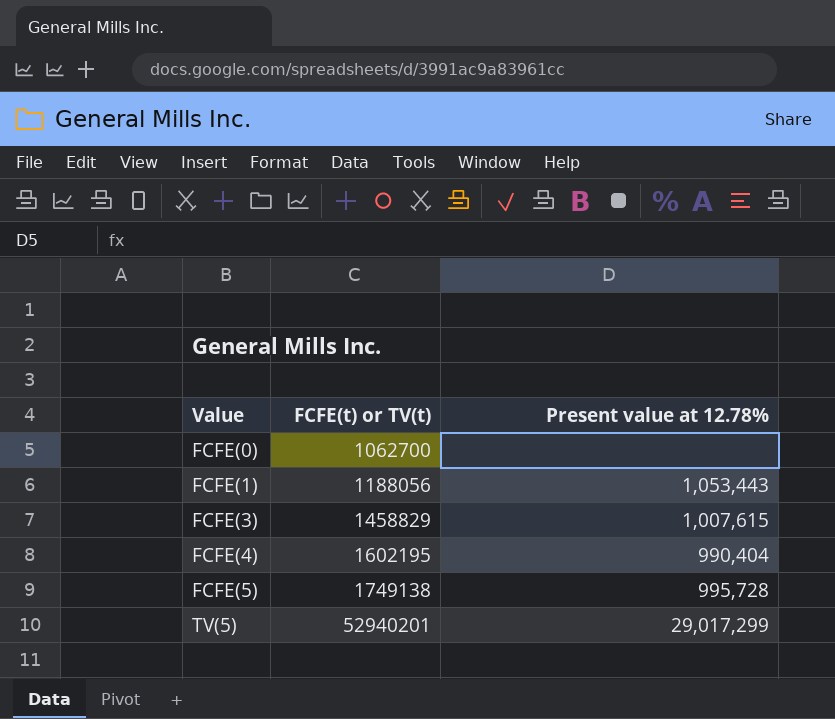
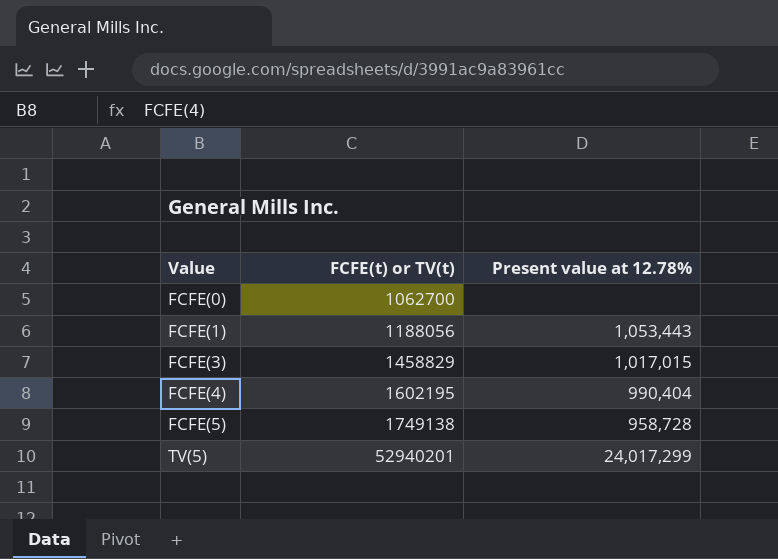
FCFE(3) | Present value at 12.78%: 1,007,615 -> 1,017,015
FCFE(5) | Present value at 12.78%: 995,728 -> 958,728
TV(5) | Present value at 12.78%: 29,017,299 -> 24,017,299

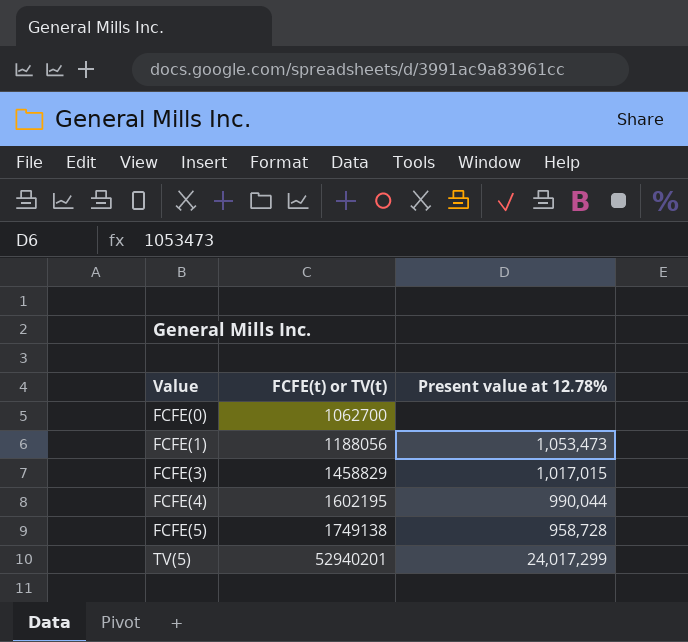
FCFE(1) | Present value at 12.78%: 1,053,443 -> 1,053,473
FCFE(4) | Present value at 12.78%: 990,404 -> 990,044

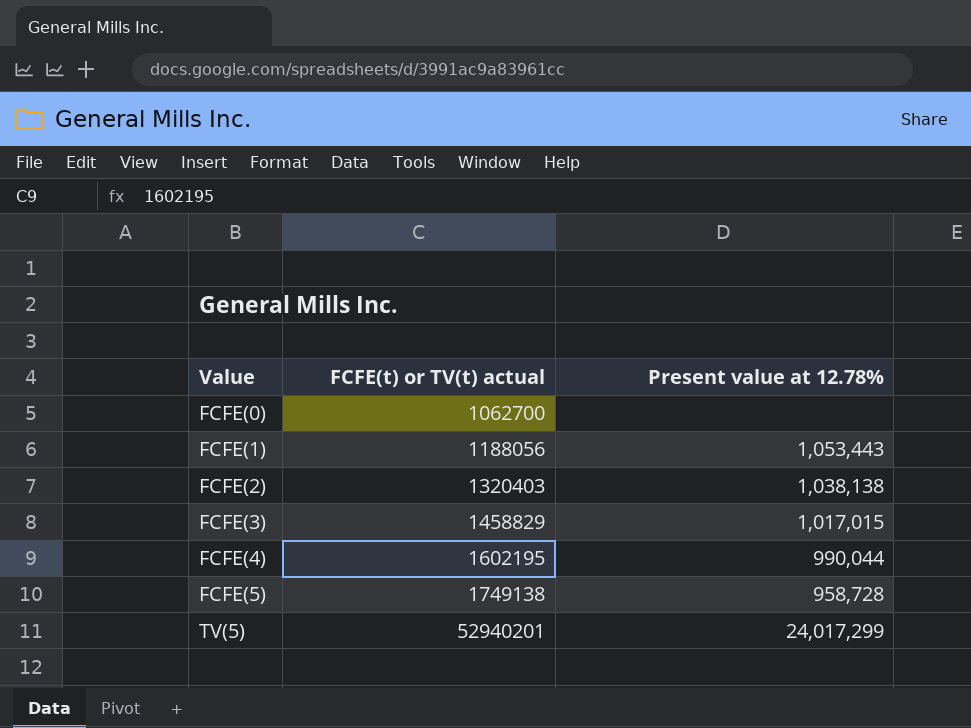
column name: FCFE(t) or TV(t) -> FCFE(t) or TV(t) actual
FCFE(1) | Present value at 12.78%: 1,053,473 -> 1,053,443
row FCFE(2): none -> 1320403 | 1,038,138

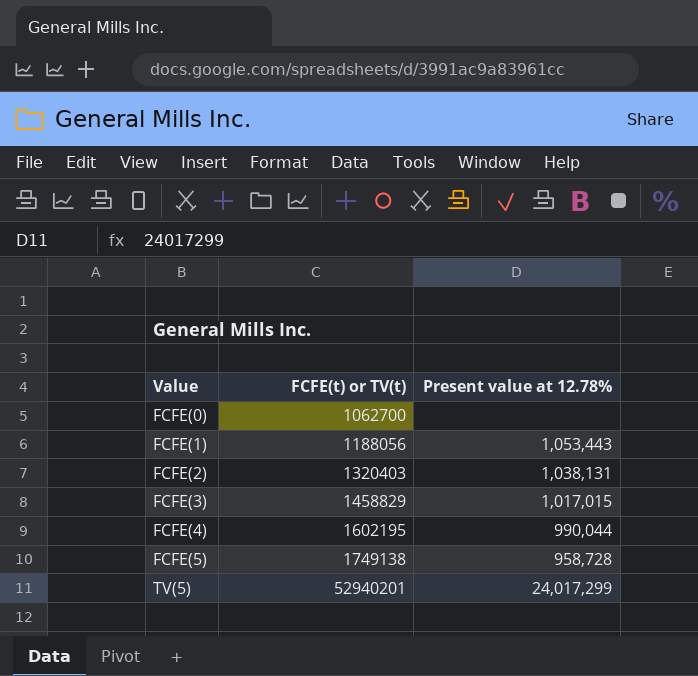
column name: FCFE(t) or TV(t) actual -> FCFE(t) or TV(t)
FCFE(2) | Present value at 12.78%: 1,038,138 -> 1,038,131

